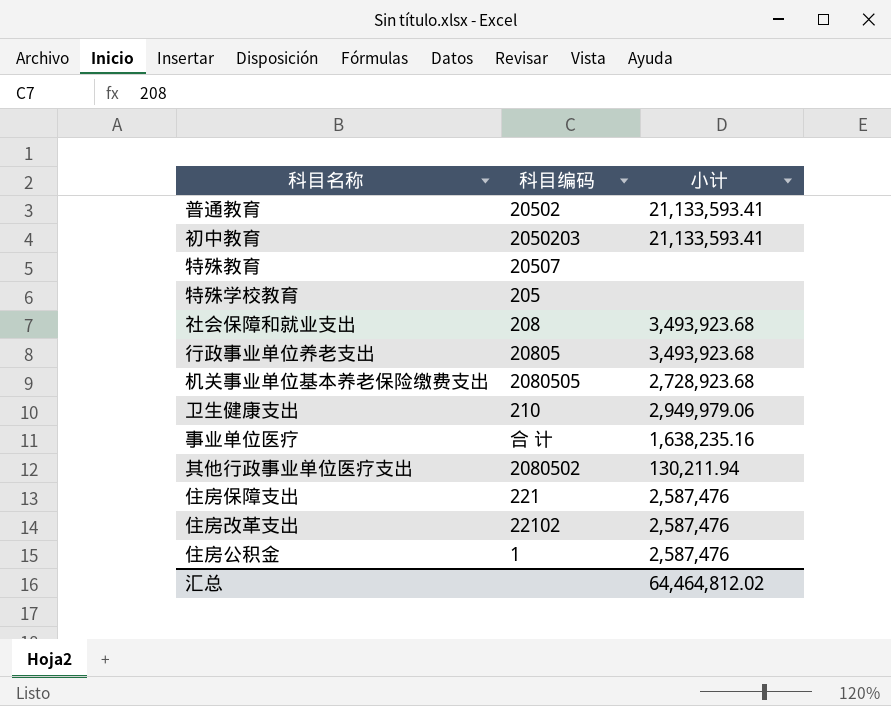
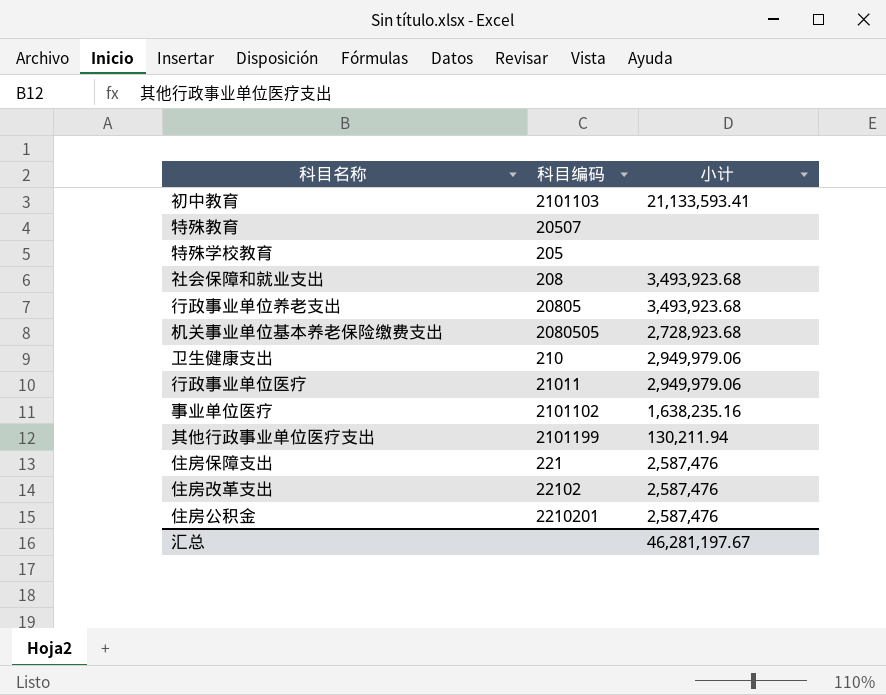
row 普通教育: 20502 | 21,133,593.41 -> none
初中教育 | 科目编码: 2050203 -> 2101103
row 行政事业单位医疗: none -> 21011 | 2,949,979.06
事业单位医疗 | 科目编码: 合 计 -> 2101102
其他行政事业单位医疗支出 | 科目编码: 2080502 -> 2101199
住房公积金 | 科目编码: 1 -> 2210201
汇总 | 小计: 64,464,812.02 -> 46,281,197.67

